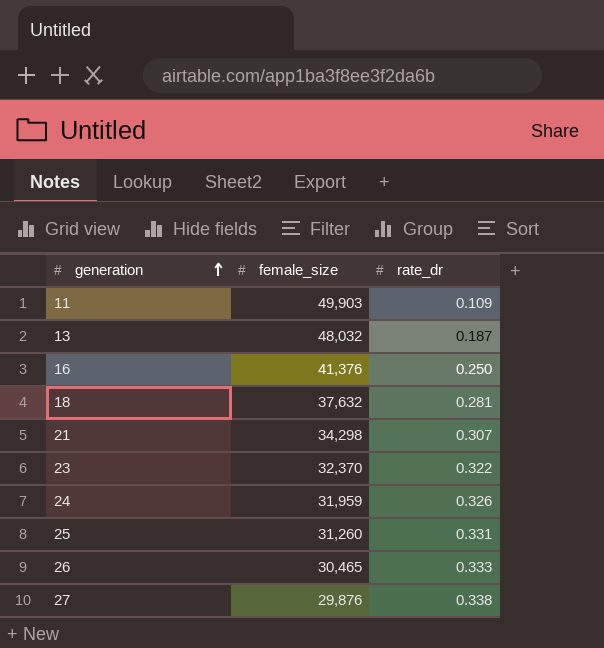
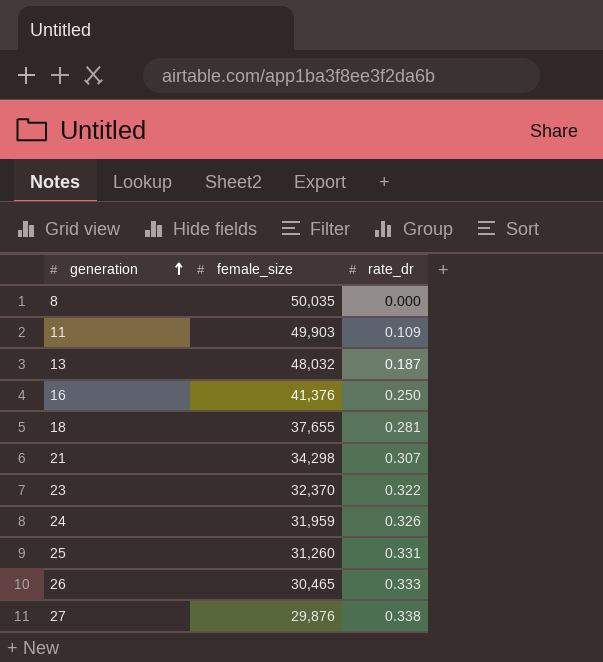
row 8: none -> 50,035 | 0.000
18 | female_size: 37,632 -> 37,655

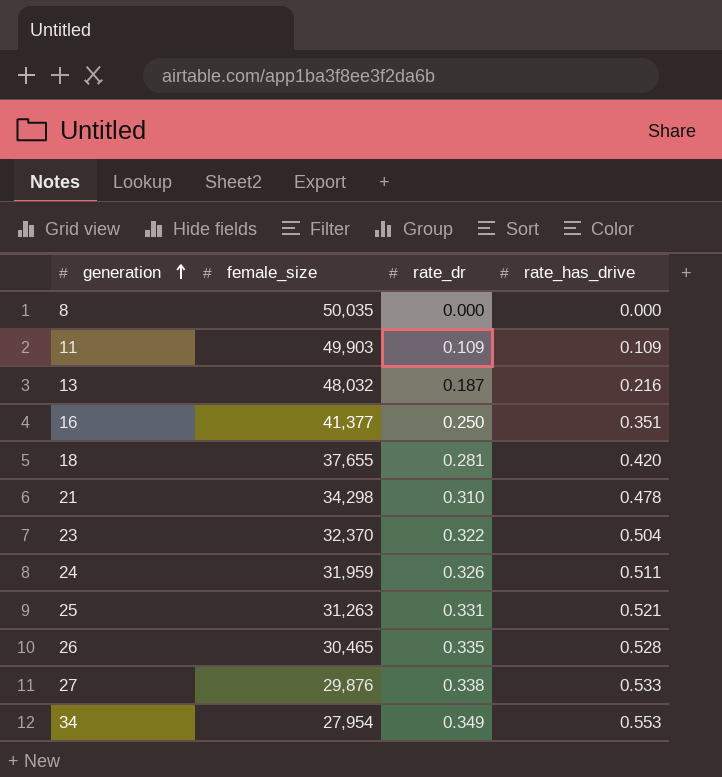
column rate_has_drive | position: none -> 4
16 | female_size: 41,376 -> 41,377
21 | rate_dr: 0.307 -> 0.310
25 | female_size: 31,260 -> 31,263
26 | rate_dr: 0.333 -> 0.335
row 34: none -> 27,954 | 0.349 | 0.553

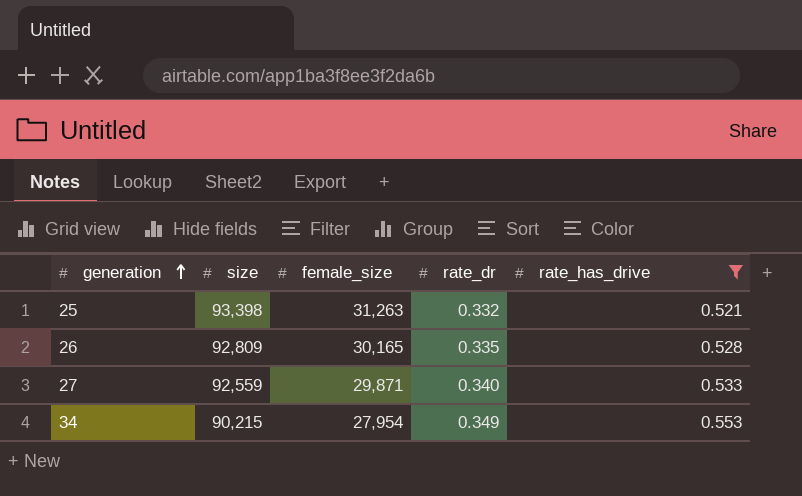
filter: none -> rate_has_drive >= 0.521
column size | position: none -> 2
25 | rate_dr: 0.331 -> 0.332
26 | female_size: 30,465 -> 30,165
27 | female_size: 29,876 -> 29,871
27 | rate_dr: 0.338 -> 0.340

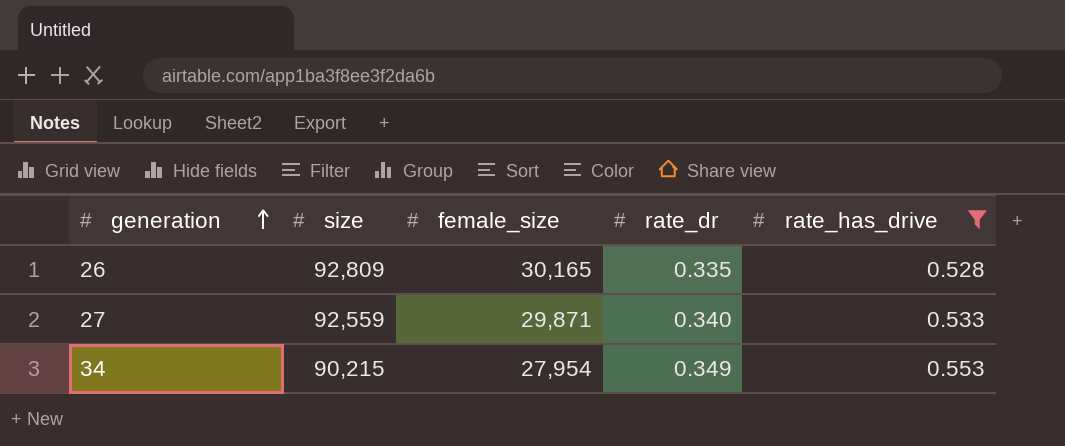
row 25: 93,398 | 31,263 | 0.332 | 0.521 -> none

